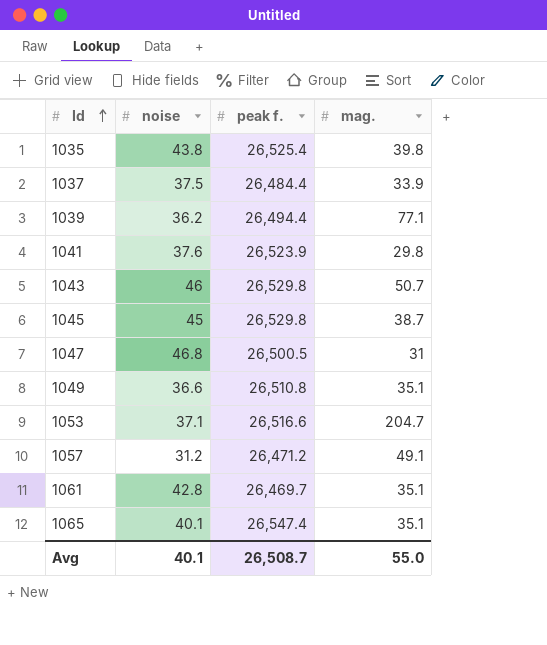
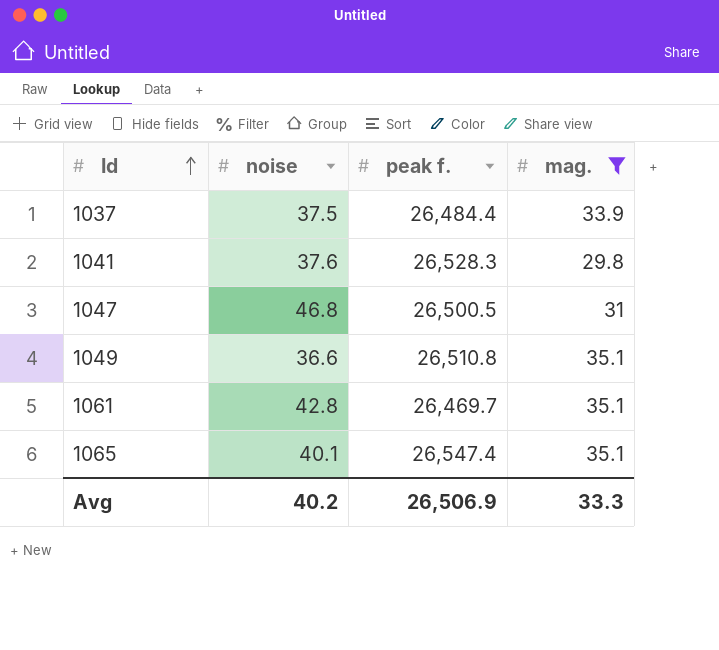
filter: none -> mag. <= 35.1
1041 | peak f.: 26,523.9 -> 26,528.3
Avg | noise: 40.1 -> 40.2
Avg | peak f.: 26,508.7 -> 26,506.9
Avg | mag.: 55.0 -> 33.3

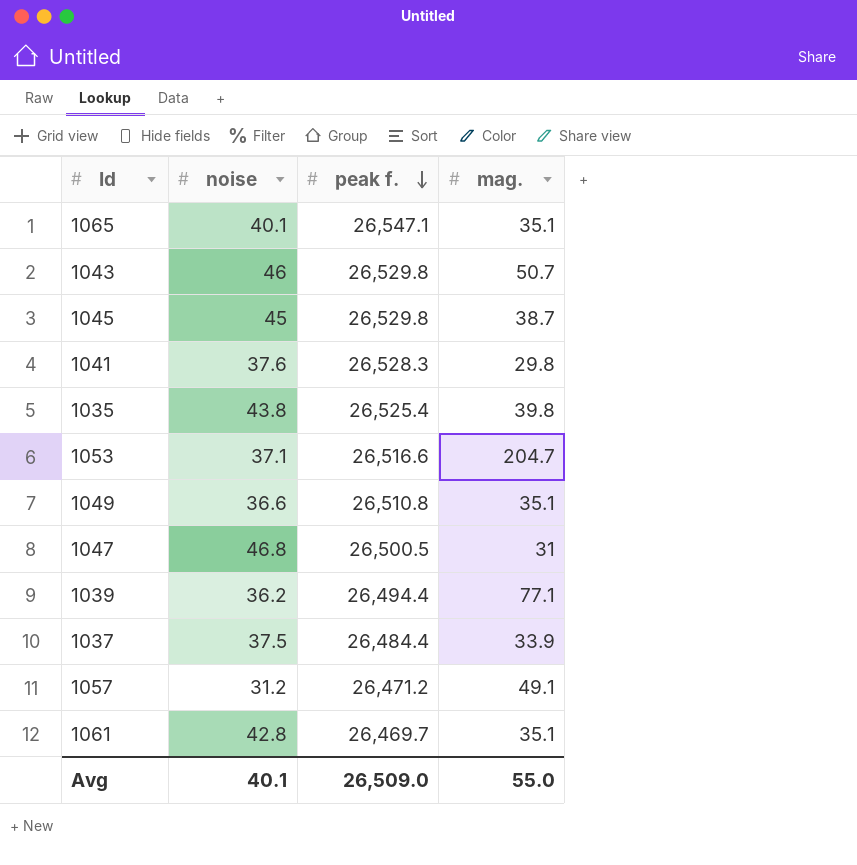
filter: mag. <= 35.1 -> none
row order: Id ascending -> peak f. descending
1065 | peak f.: 26,547.4 -> 26,547.1
Avg | noise: 40.2 -> 40.1
Avg | peak f.: 26,506.9 -> 26,509.0
Avg | mag.: 33.3 -> 55.0

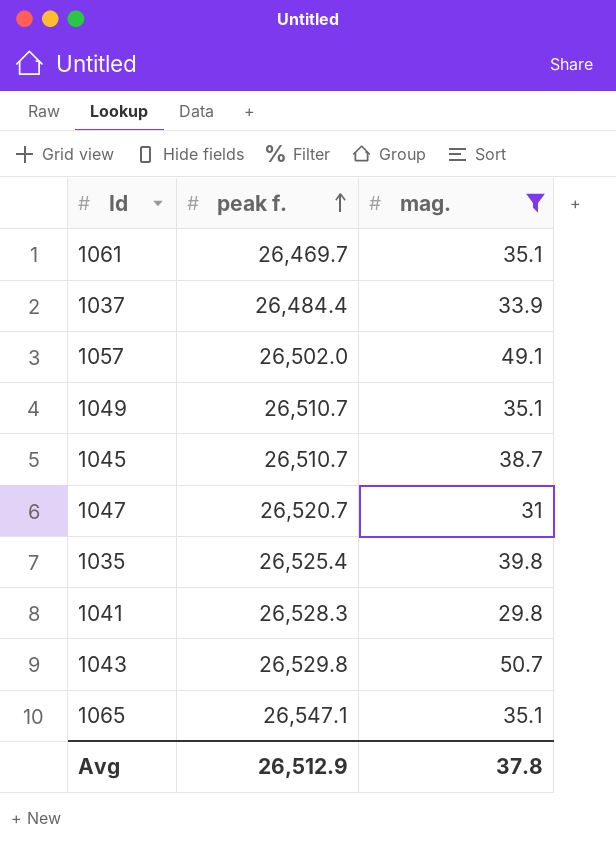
filter: none -> mag. <= 50.7
row order: peak f. descending -> peak f. ascending
column noise | position: 2 -> none
1057 | peak f.: 26,471.2 -> 26,502.0
1049 | peak f.: 26,510.8 -> 26,510.7
1045 | peak f.: 26,529.8 -> 26,510.7
1047 | peak f.: 26,500.5 -> 26,520.7
Avg | peak f.: 26,509.0 -> 26,512.9
Avg | mag.: 55.0 -> 37.8

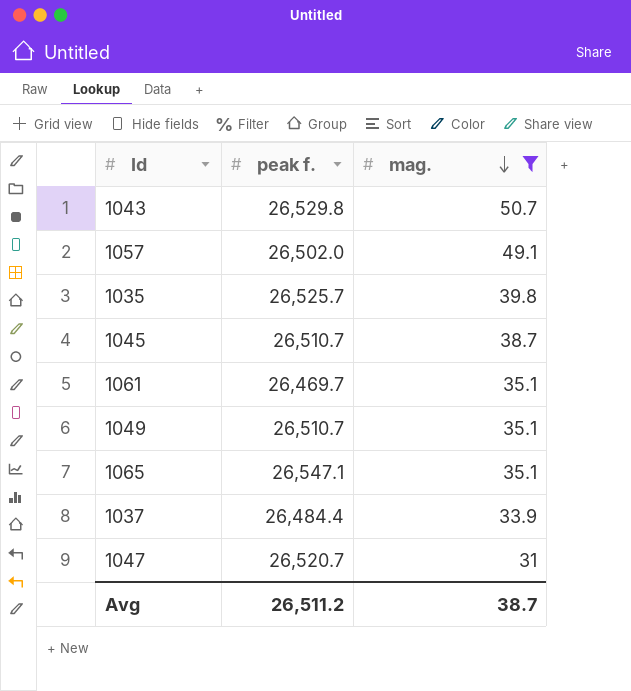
row order: peak f. ascending -> mag. descending
row 1041: 26,528.3 | 29.8 -> none
1035 | peak f.: 26,525.4 -> 26,525.7
Avg | peak f.: 26,512.9 -> 26,511.2
Avg | mag.: 37.8 -> 38.7

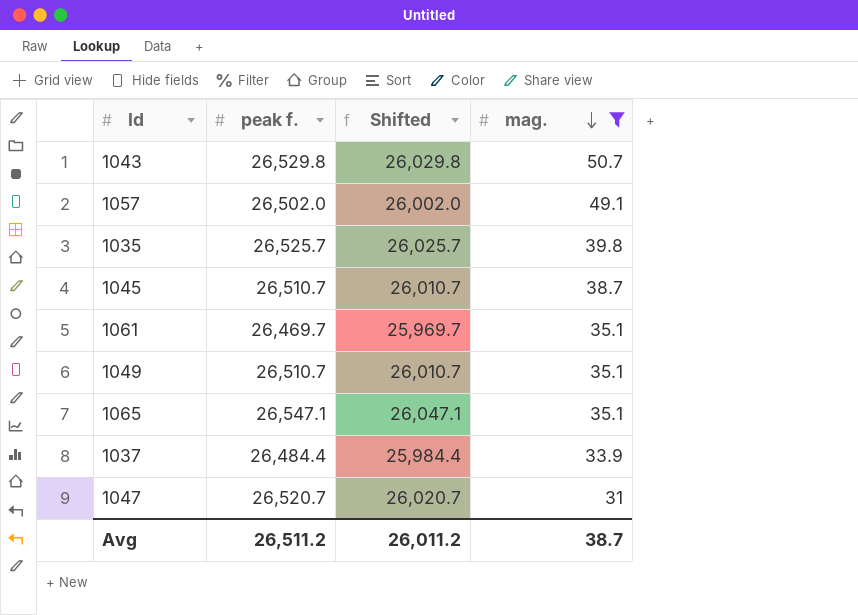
column Shifted | formula: none -> [peak f.] - 500

